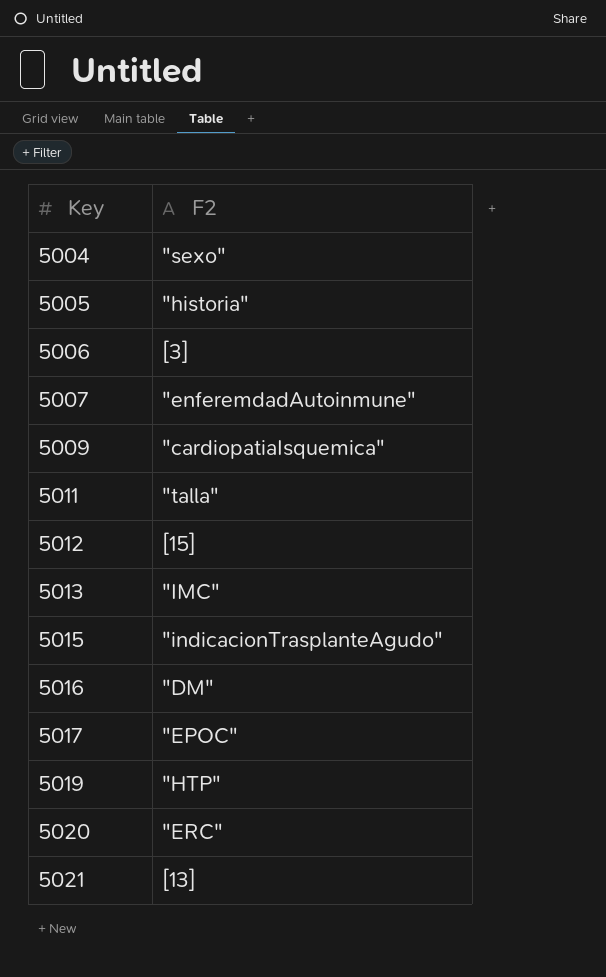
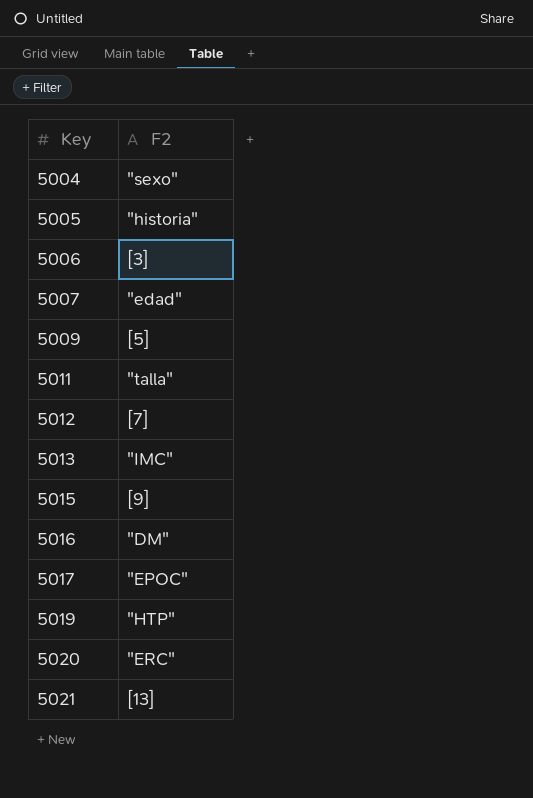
5007 | F2: "enferemdadAutoinmune" -> "edad"
5009 | F2: "cardiopatiaIsquemica" -> [5]
5012 | F2: [15] -> [7]
5015 | F2: "indicacionTrasplanteAgudo" -> [9]

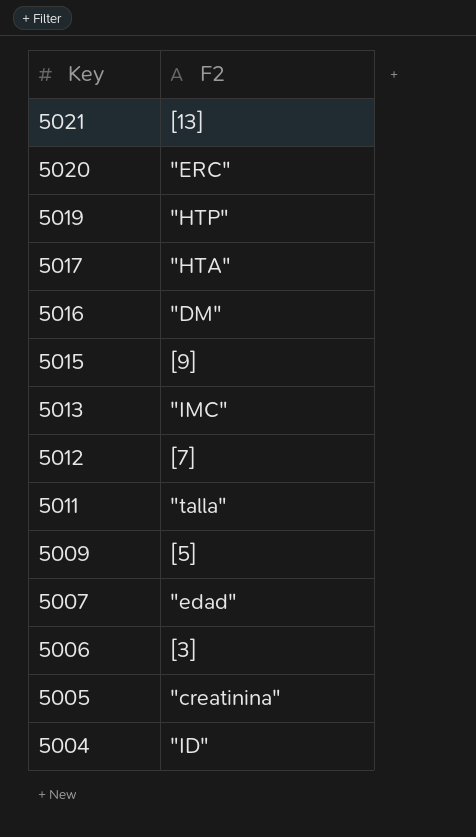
row order: Key ascending -> Key descending
5017 | F2: "EPOC" -> "HTA"
5005 | F2: "historia" -> "creatinina"
5004 | F2: "sexo" -> "ID"

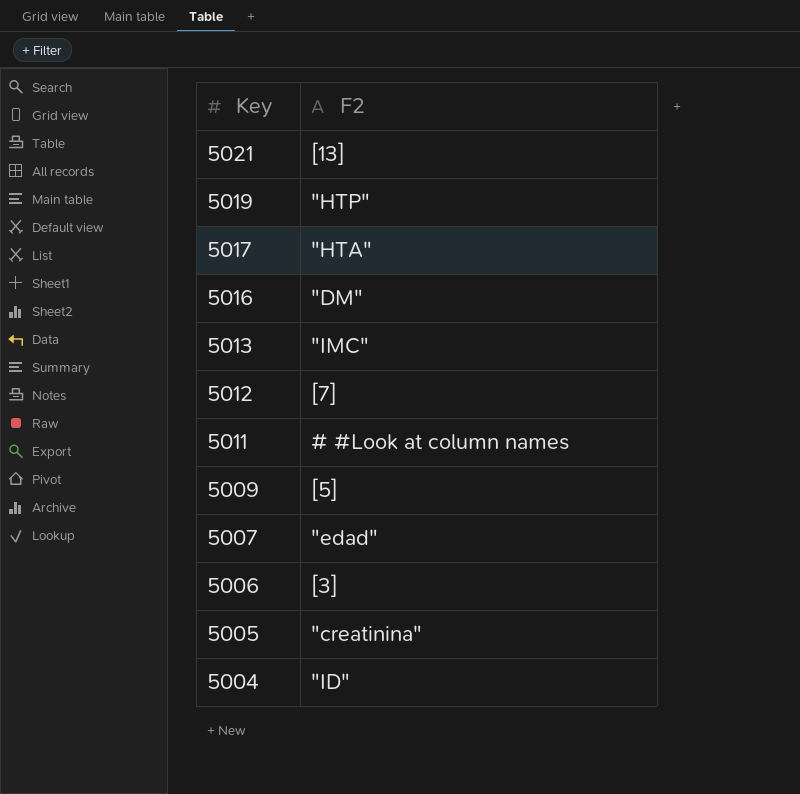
row 5020: "ERC" -> none
row 5015: [9] -> none
5011 | F2: "talla" -> # #Look at column names

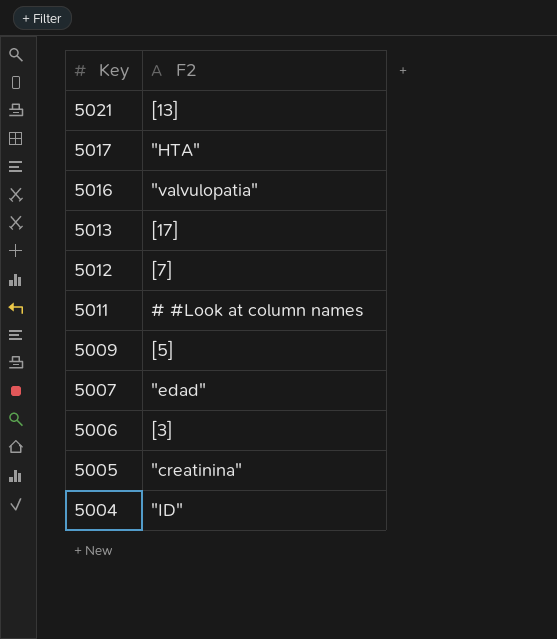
row 5019: "HTP" -> none
5016 | F2: "DM" -> "valvulopatia"
5013 | F2: "IMC" -> [17]

